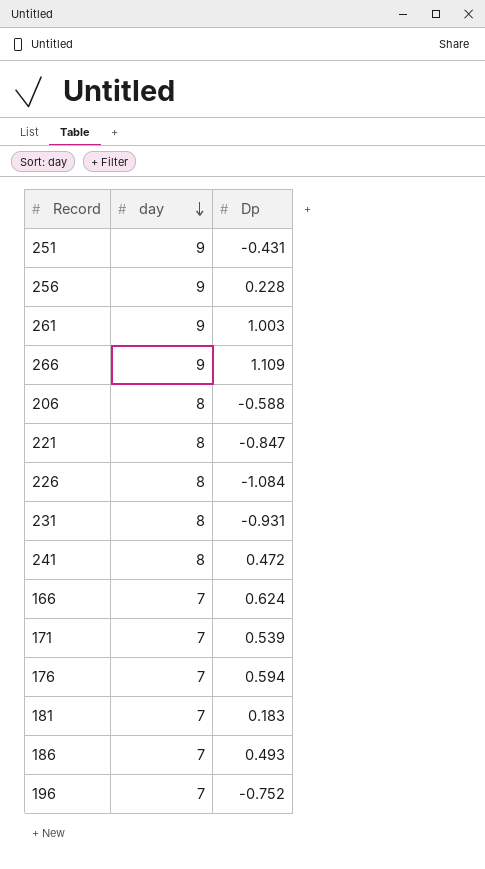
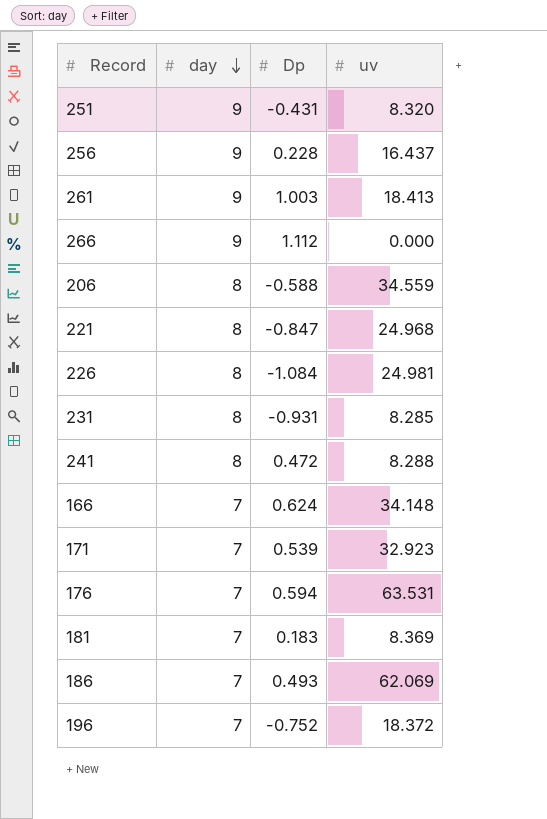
column uv | position: none -> 4
266 | Dp: 1.109 -> 1.112

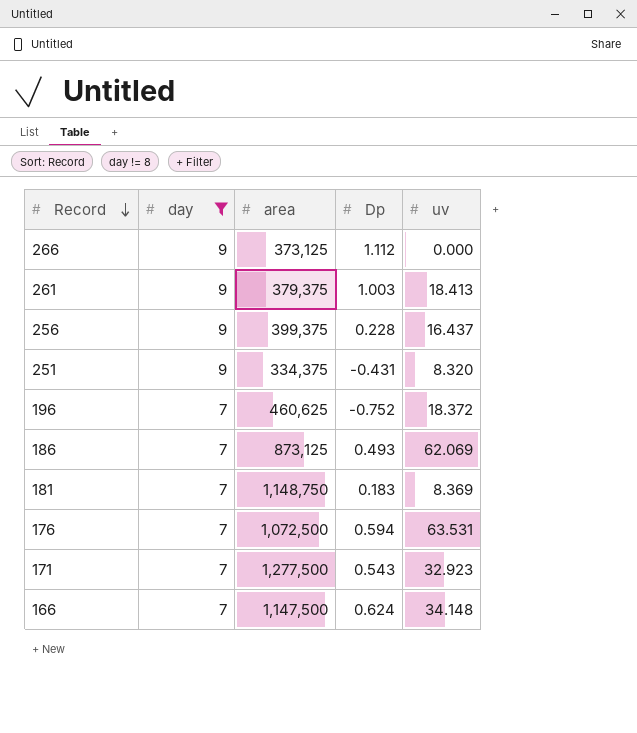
filter: none -> day != 8
row order: day descending -> Record descending
column area | position: none -> 3
171 | Dp: 0.539 -> 0.543

